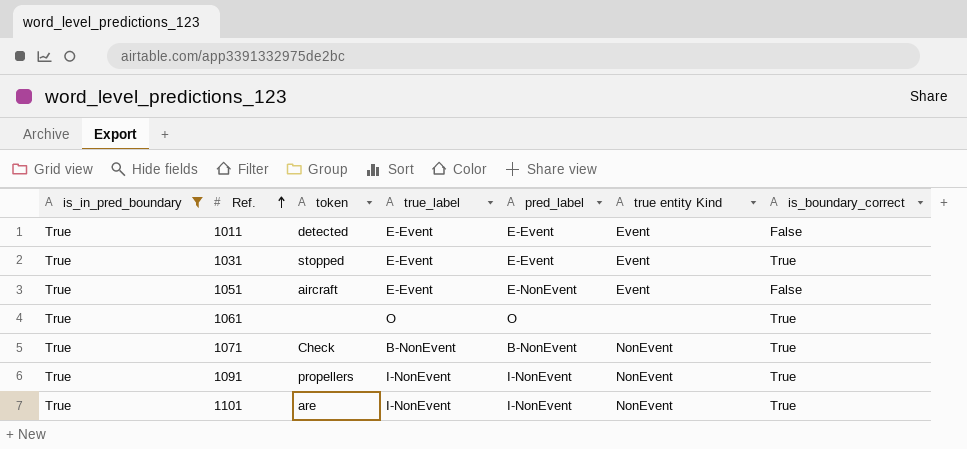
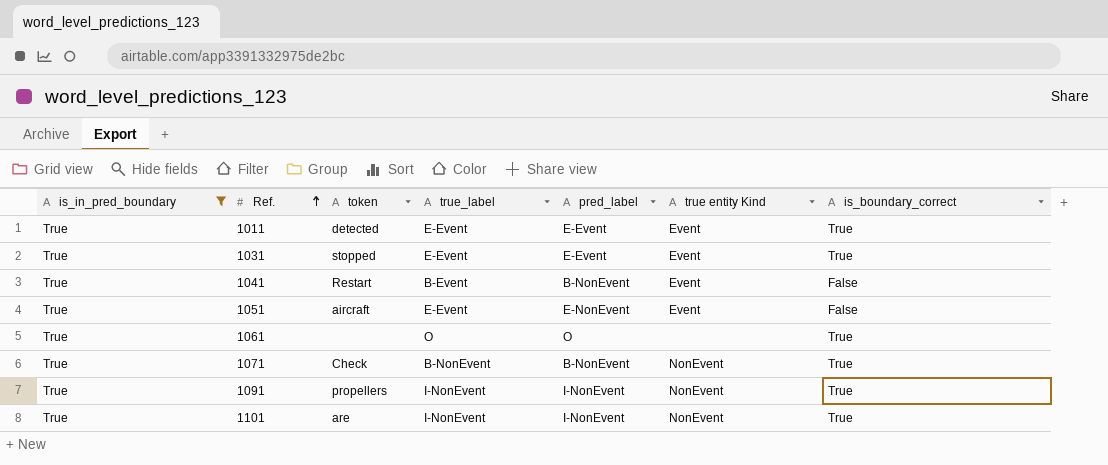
1011 | is_boundary_correct: False -> True
row 1041: none -> True | Restart | B-Event | B-NonEvent | Event | False

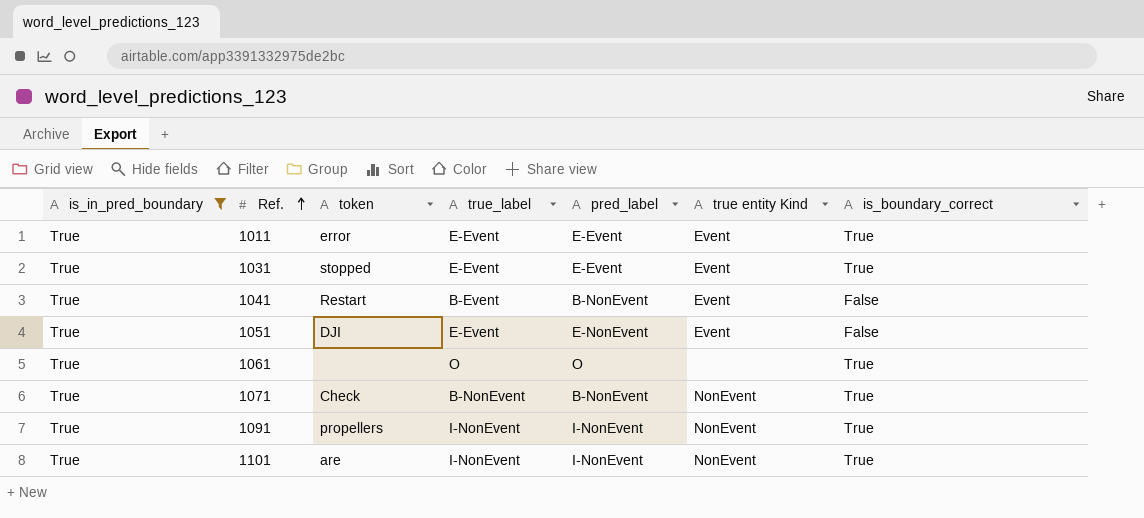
1011 | token: detected -> error
1051 | token: aircraft -> DJI

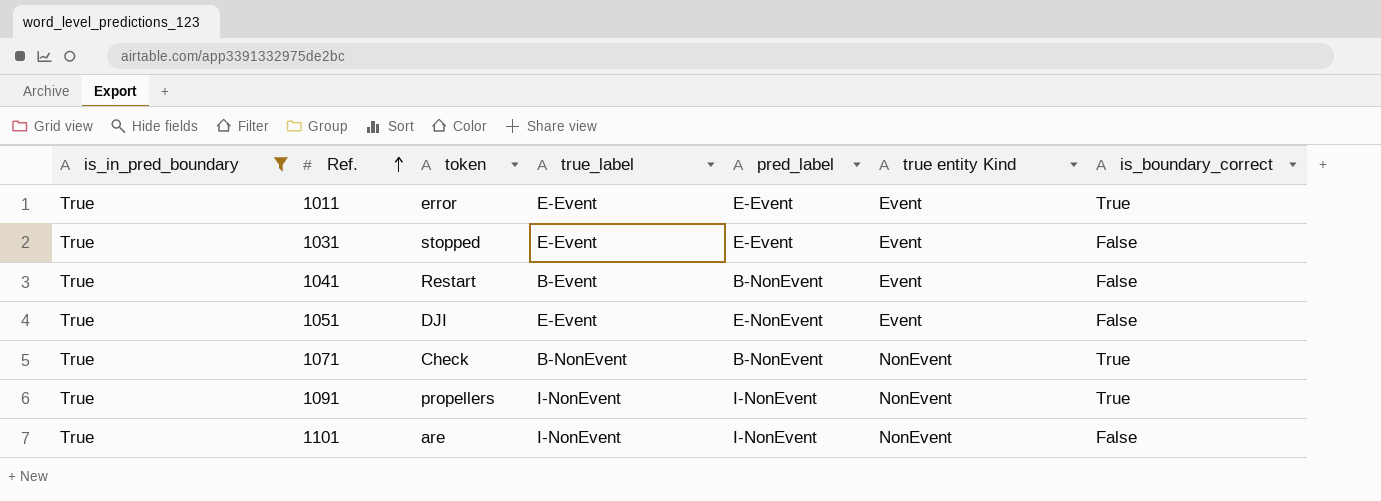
row 1061: True | none | O | O | none | True -> none
1031 | is_boundary_correct: True -> False
1101 | is_boundary_correct: True -> False

